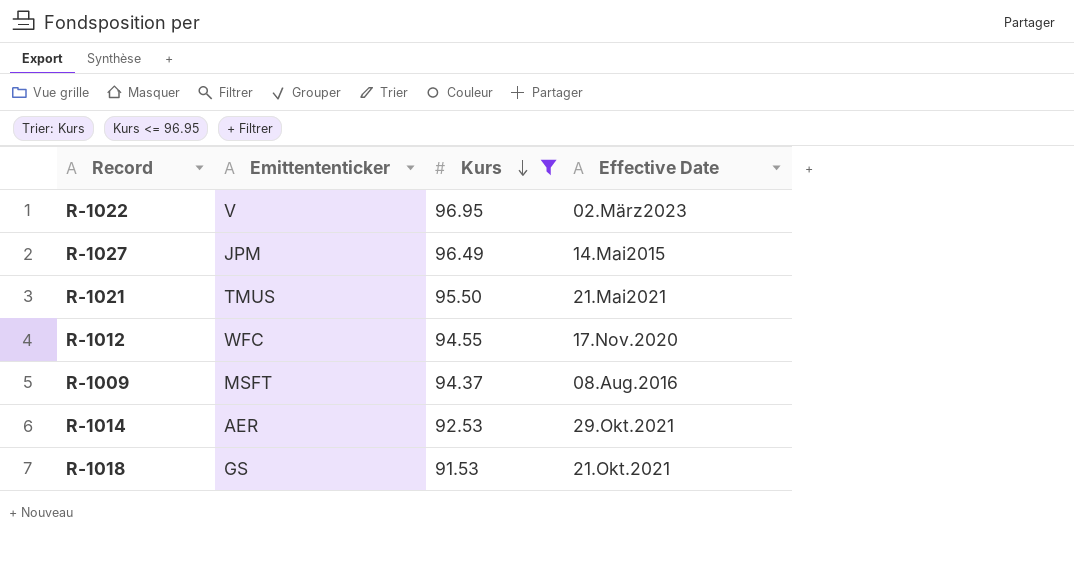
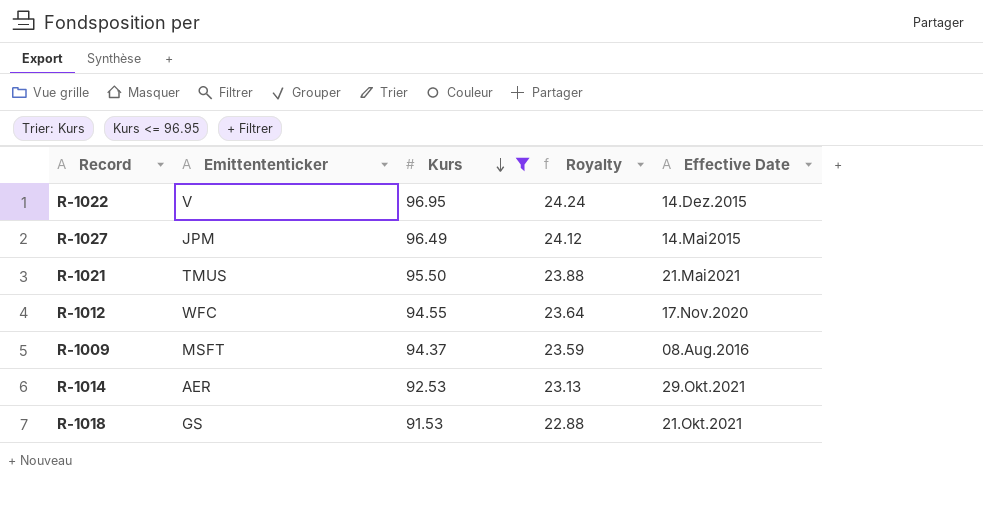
column Royalty | formula: none -> [Kurs] * 0.25
R-1022 | Effective Date: 02.März2023 -> 14.Dez.2015

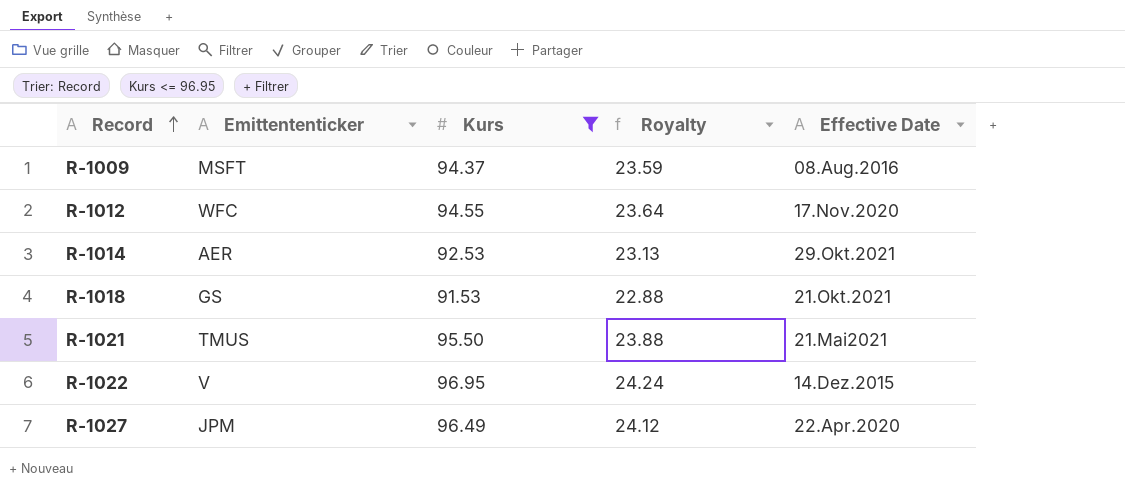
row order: Kurs descending -> Record ascending
R-1027 | Effective Date: 14.Mai2015 -> 22.Apr.2020

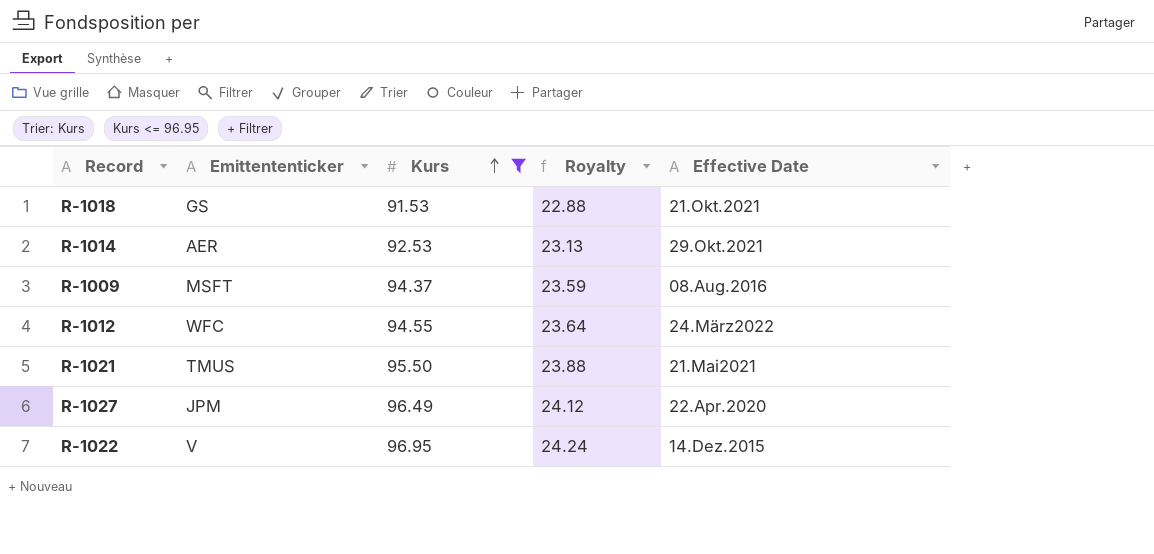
row order: Record ascending -> Kurs ascending
R-1012 | Effective Date: 17.Nov.2020 -> 24.März2022

